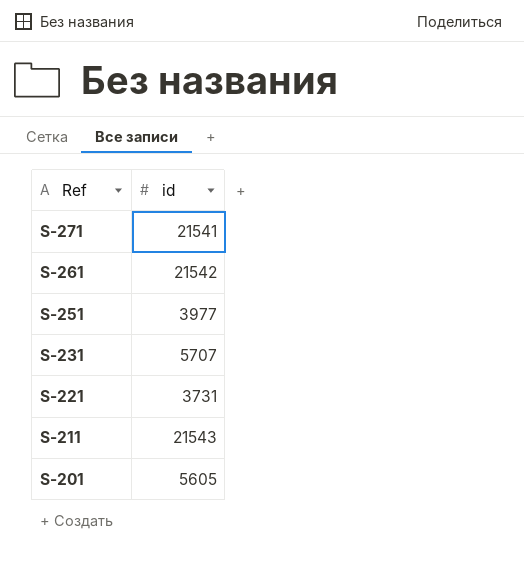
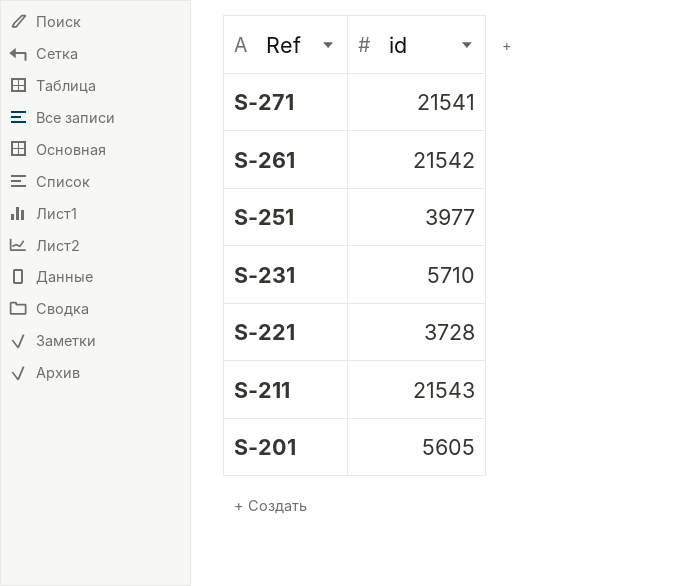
S-231 | id: 5707 -> 5710
S-221 | id: 3731 -> 3728

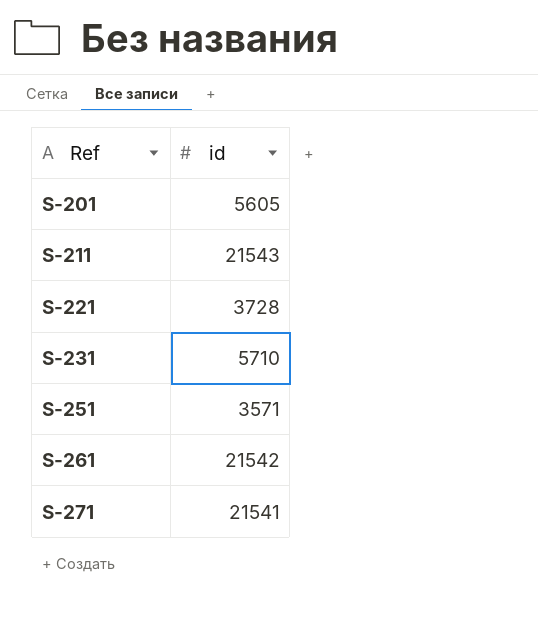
row order: Ref descending -> Ref ascending
S-251 | id: 3977 -> 3571

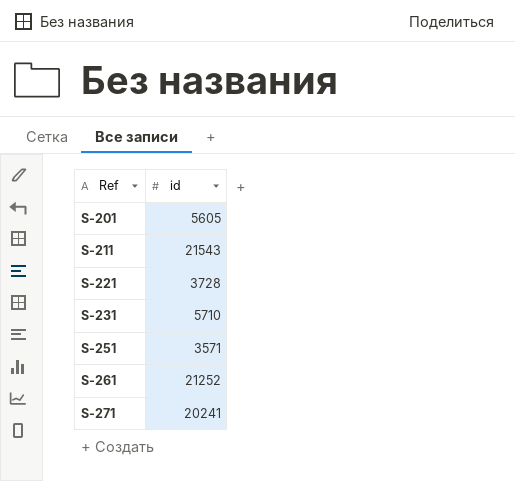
S-261 | id: 21542 -> 21252
S-271 | id: 21541 -> 20241

